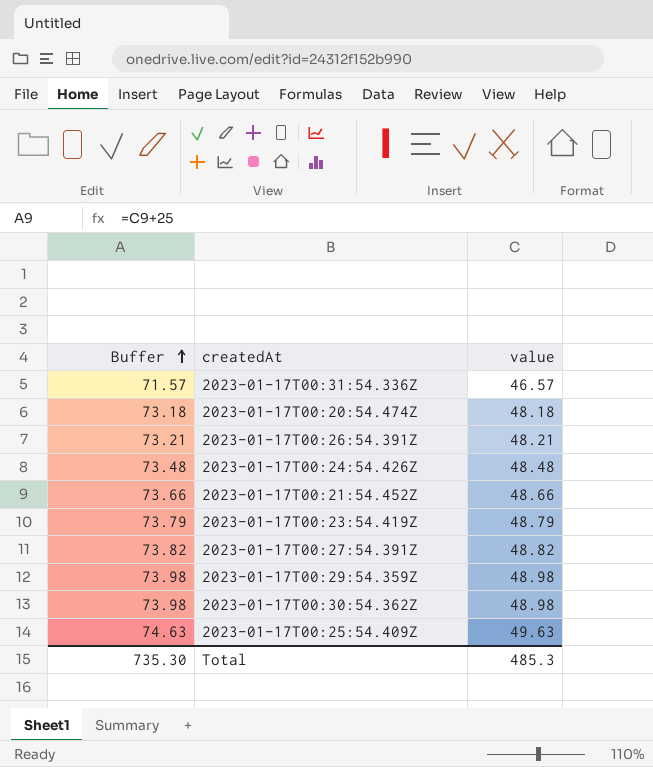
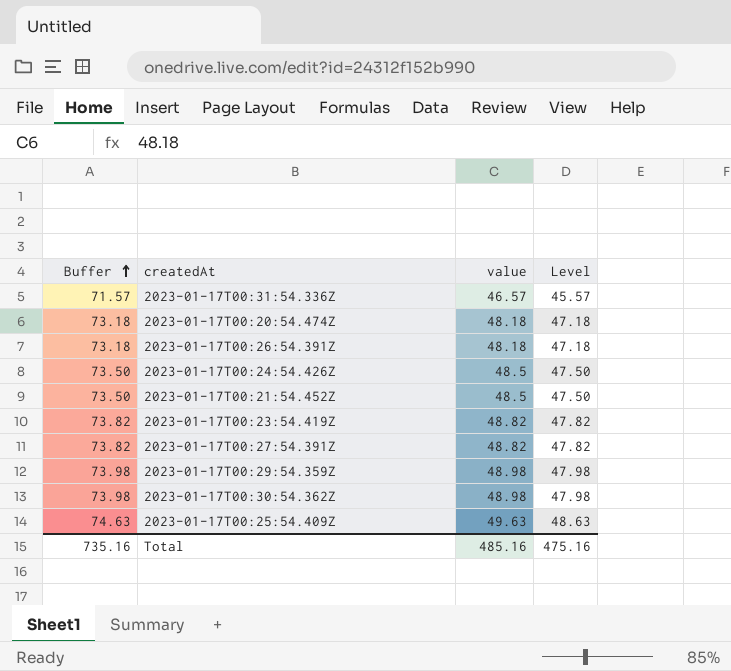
column Level | formula: none -> [value] - 1
2023-01-17T00:26:54.391Z | Buffer: 73.21 -> 73.18
2023-01-17T00:26:54.391Z | value: 48.21 -> 48.18
2023-01-17T00:24:54.426Z | Buffer: 73.48 -> 73.50
2023-01-17T00:24:54.426Z | value: 48.48 -> 48.5
2023-01-17T00:21:54.452Z | Buffer: 73.66 -> 73.50
2023-01-17T00:21:54.452Z | value: 48.66 -> 48.5
2023-01-17T00:23:54.419Z | Buffer: 73.79 -> 73.82
2023-01-17T00:23:54.419Z | value: 48.79 -> 48.82
Total | Buffer: 735.30 -> 735.16
Total | value: 485.3 -> 485.16

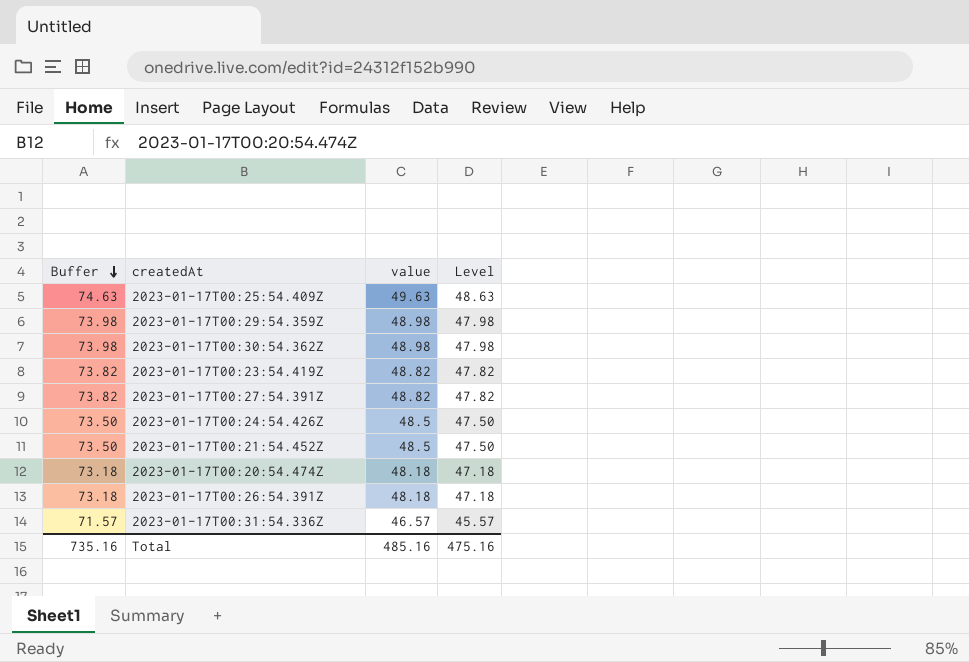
row order: Buffer ascending -> Buffer descending

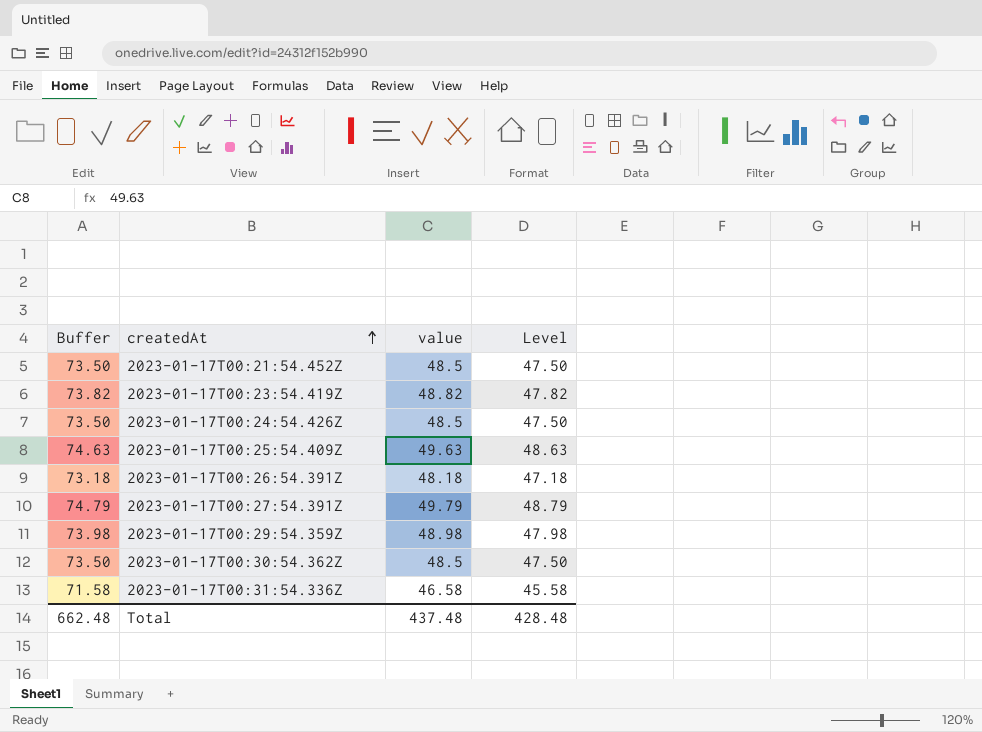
row order: Buffer descending -> createdAt ascending
row 2023-01-17T00:20:54.474Z: 73.18 | 48.18 | 47.18 -> none
2023-01-17T00:27:54.391Z | Buffer: 73.82 -> 74.79
2023-01-17T00:27:54.391Z | value: 48.82 -> 49.79
2023-01-17T00:27:54.391Z | Level: 47.82 -> 48.79
2023-01-17T00:30:54.362Z | Buffer: 73.98 -> 73.50
2023-01-17T00:30:54.362Z | value: 48.98 -> 48.5
2023-01-17T00:30:54.362Z | Level: 47.98 -> 47.50
2023-01-17T00:31:54.336Z | Buffer: 71.57 -> 71.58
2023-01-17T00:31:54.336Z | value: 46.57 -> 46.58
2023-01-17T00:31:54.336Z | Level: 45.57 -> 45.58
Total | Buffer: 735.16 -> 662.48
Total | value: 485.16 -> 437.48
Total | Level: 475.16 -> 428.48

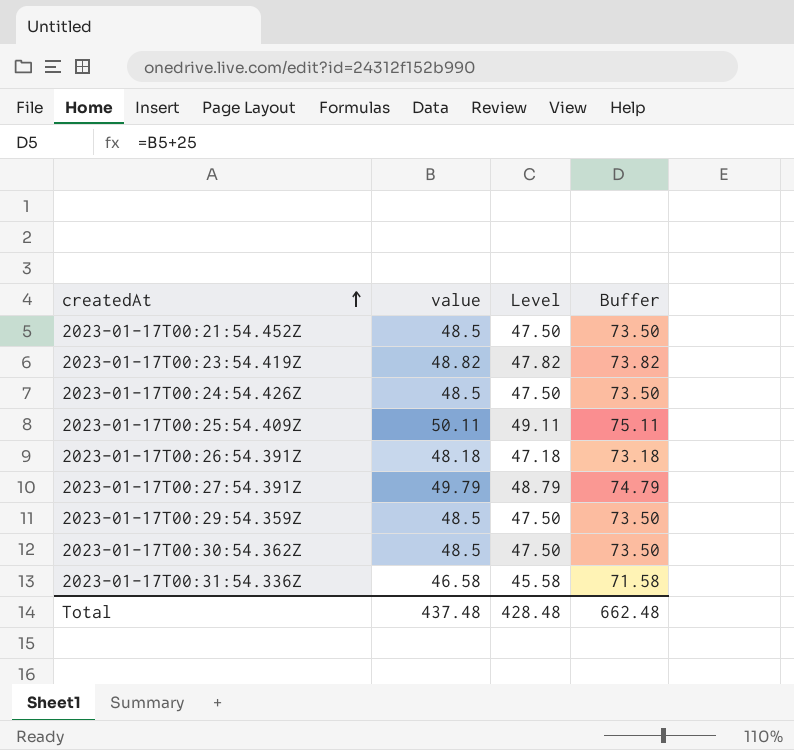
column Buffer | position: 1 -> 4
2023-01-17T00:25:54.409Z | value: 49.63 -> 50.11
2023-01-17T00:25:54.409Z | Level: 48.63 -> 49.11
2023-01-17T00:25:54.409Z | Buffer: 74.63 -> 75.11
2023-01-17T00:29:54.359Z | value: 48.98 -> 48.5
2023-01-17T00:29:54.359Z | Level: 47.98 -> 47.50
2023-01-17T00:29:54.359Z | Buffer: 73.98 -> 73.50

